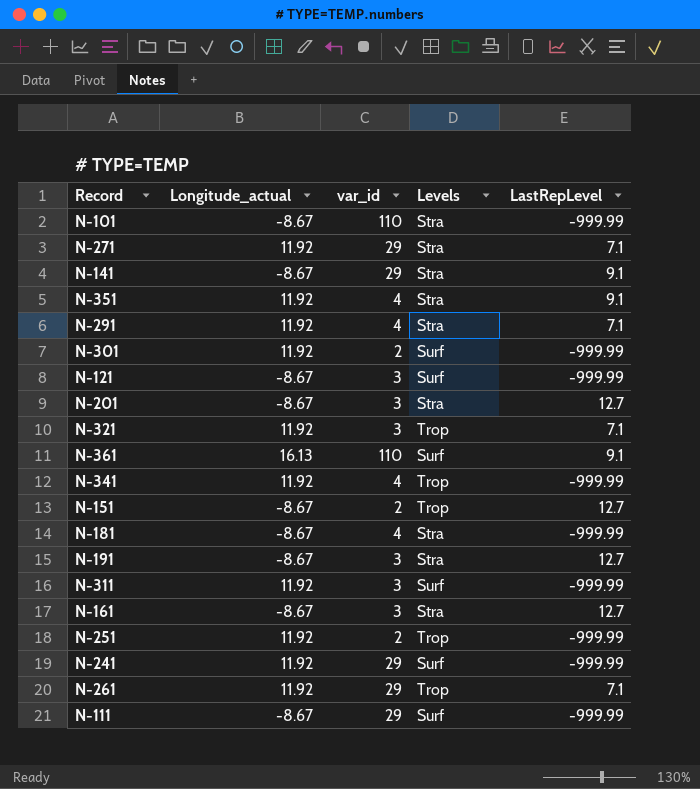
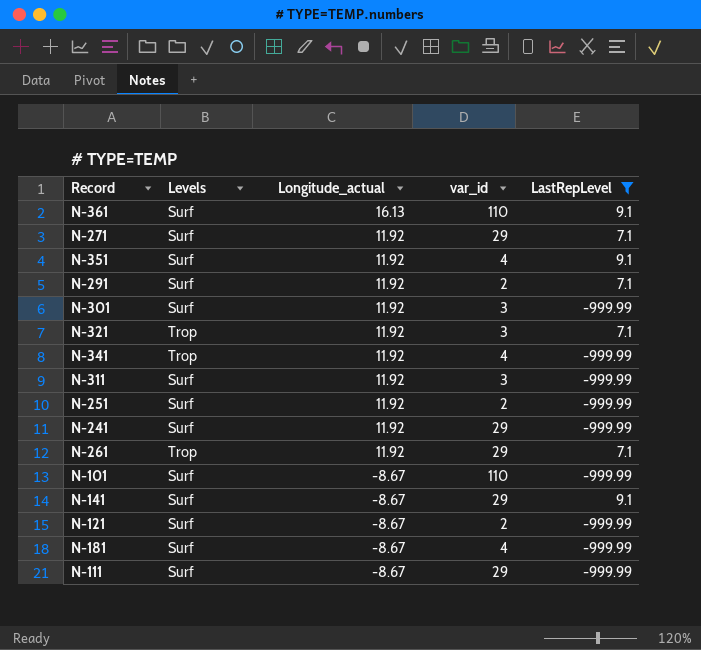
filter: none -> LastRepLevel != 12.7
row order: none -> Longitude_actual descending
column Levels | position: 4 -> 2
N-271 | Levels: Stra -> Surf
N-351 | Levels: Stra -> Surf
N-291 | Levels: Stra -> Surf
N-291 | var_id: 4 -> 2
N-301 | var_id: 2 -> 3
N-251 | Levels: Trop -> Surf
N-101 | Levels: Stra -> Surf
N-141 | Levels: Stra -> Surf
N-121 | var_id: 3 -> 2
N-181 | Levels: Stra -> Surf

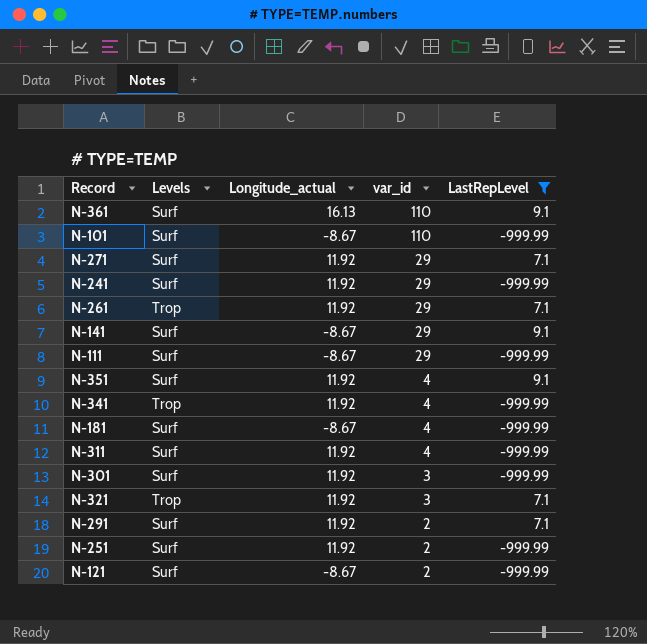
row order: Longitude_actual descending -> var_id descending
N-311 | var_id: 3 -> 4

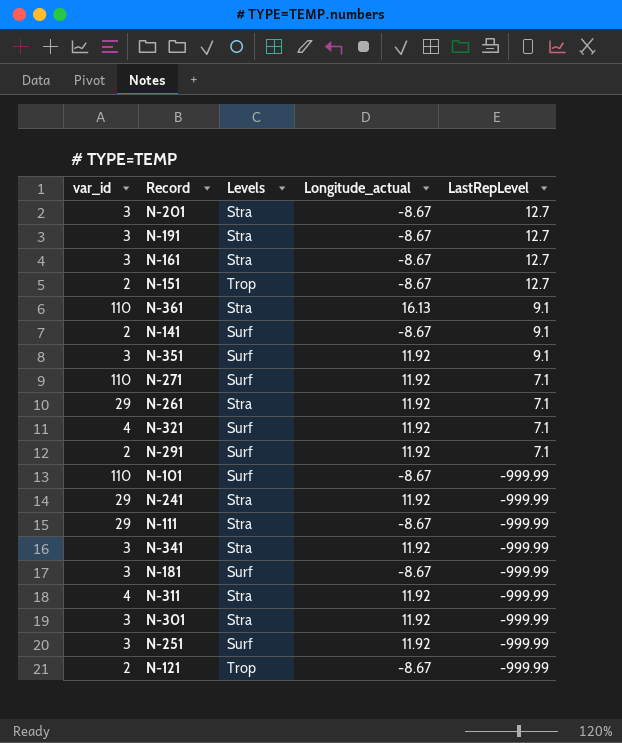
filter: LastRepLevel != 12.7 -> none
row order: var_id descending -> LastRepLevel descending
column var_id | position: 4 -> 1
N-361 | Levels: Surf -> Stra
N-141 | var_id: 29 -> 2
N-351 | var_id: 4 -> 3
N-271 | var_id: 29 -> 110
N-261 | Levels: Trop -> Stra
N-321 | var_id: 3 -> 4
N-321 | Levels: Trop -> Surf
N-241 | Levels: Surf -> Stra
N-111 | Levels: Surf -> Stra
N-341 | var_id: 4 -> 3
N-341 | Levels: Trop -> Stra
N-181 | var_id: 4 -> 3
N-311 | Levels: Surf -> Stra
N-301 | Levels: Surf -> Stra
N-251 | var_id: 2 -> 3
N-121 | Levels: Surf -> Trop

